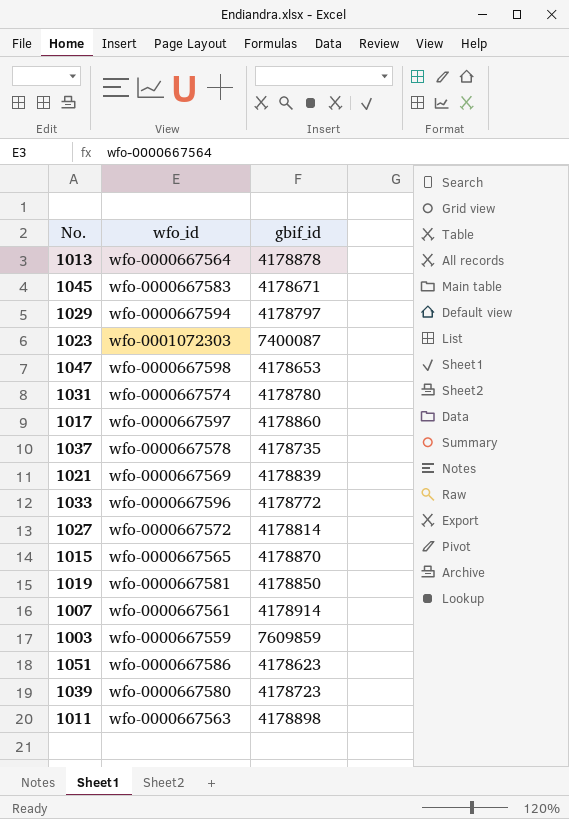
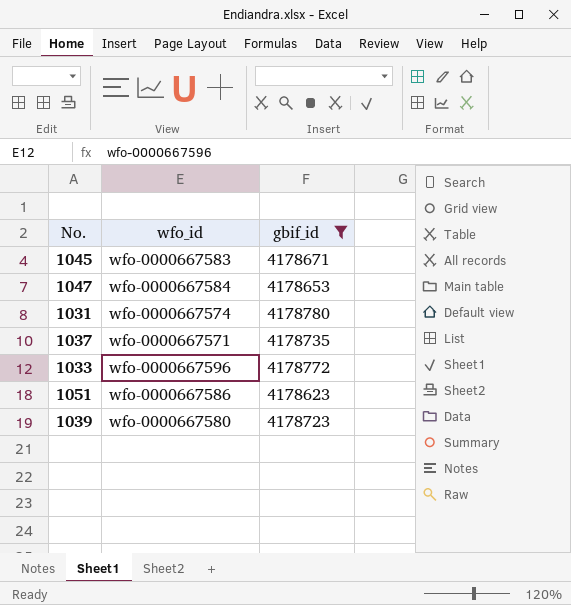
filter: none -> gbif_id <= 4178780
1047 | wfo_id: wfo-0000667598 -> wfo-0000667584
1037 | wfo_id: wfo-0000667578 -> wfo-0000667571

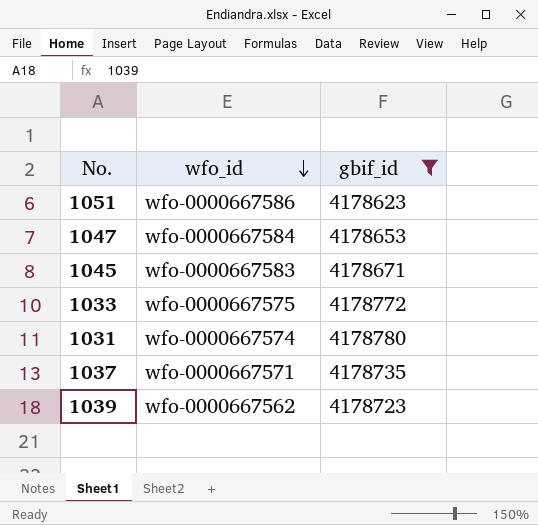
row order: none -> wfo_id descending
1033 | wfo_id: wfo-0000667596 -> wfo-0000667575
1039 | wfo_id: wfo-0000667580 -> wfo-0000667562

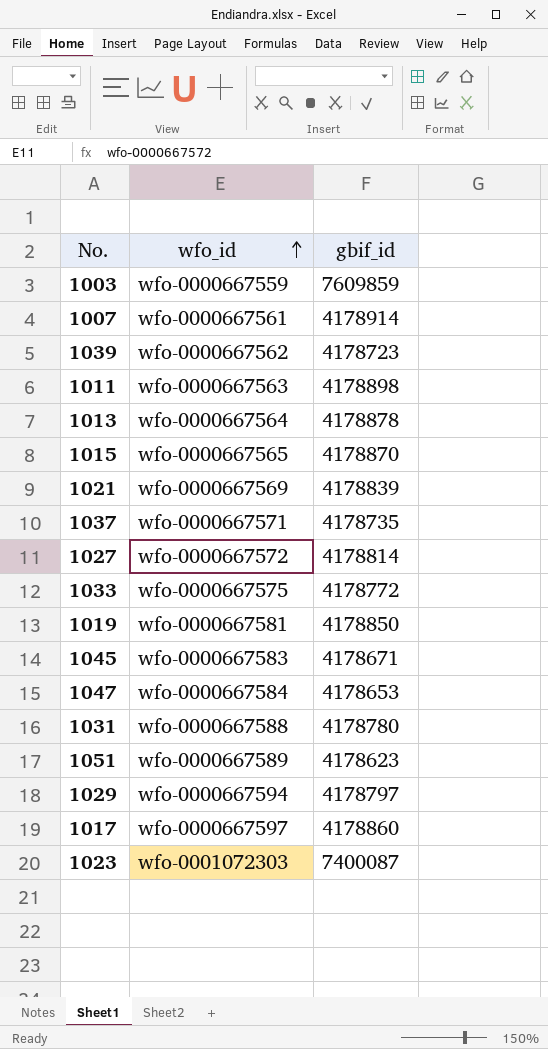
filter: gbif_id <= 4178780 -> none
row order: wfo_id descending -> wfo_id ascending
1031 | wfo_id: wfo-0000667574 -> wfo-0000667588
1051 | wfo_id: wfo-0000667586 -> wfo-0000667589

